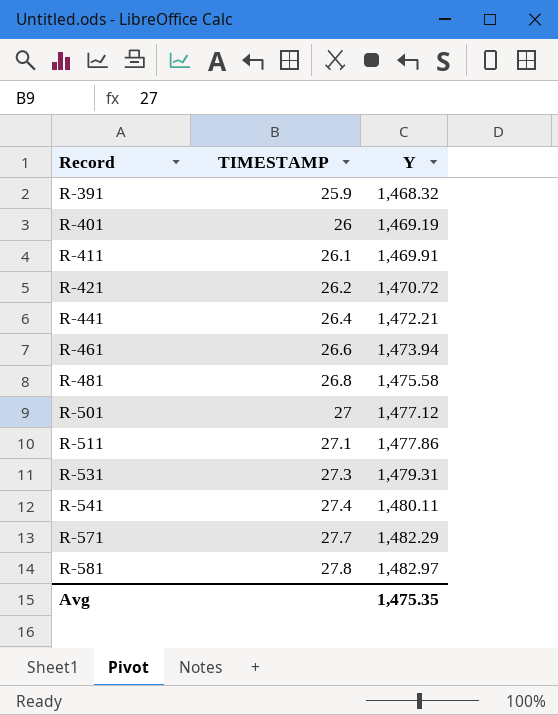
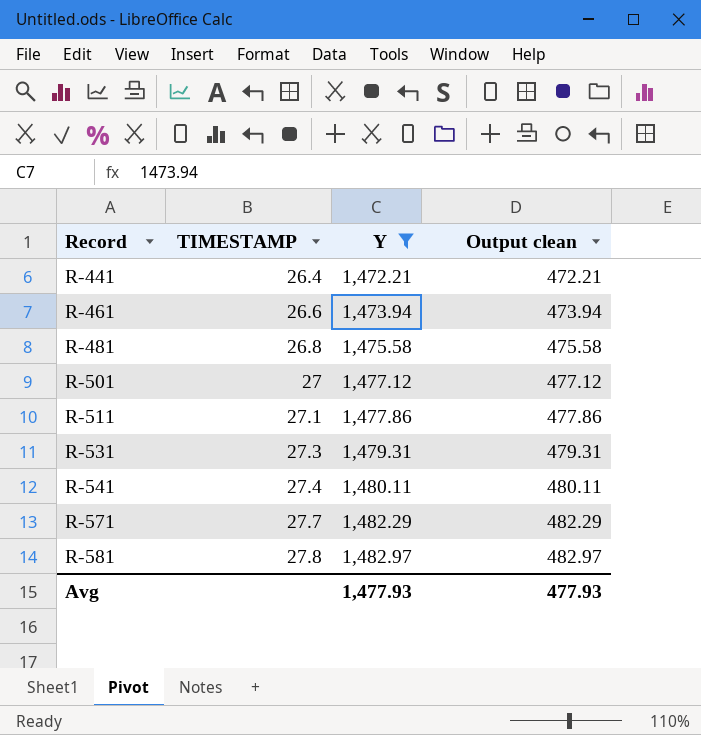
filter: none -> Y >= 1,472.21
column Output clean | formula: none -> [Y] - 1000
Avg | Y: 1,475.35 -> 1,477.93

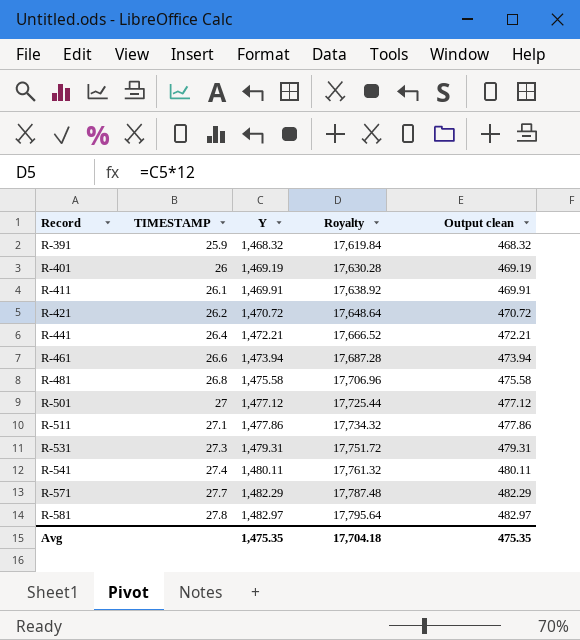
filter: Y >= 1,472.21 -> none
column Royalty | formula: none -> [Y] * 12
Avg | Y: 1,477.93 -> 1,475.35
Avg | Output clean: 477.93 -> 475.35

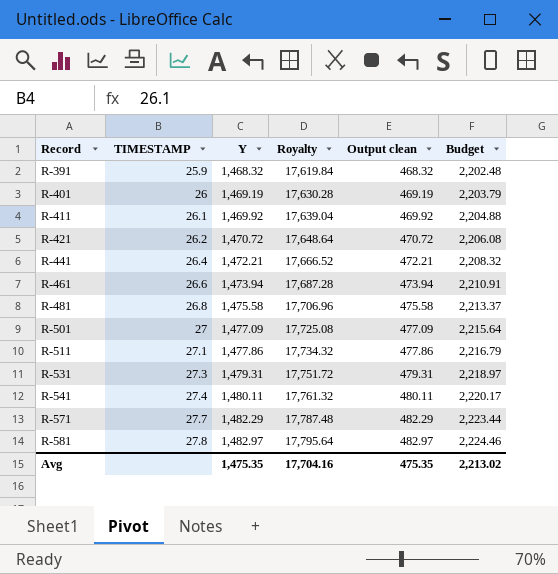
column Budget | formula: none -> [Y] * 1.5
R-411 | Y: 1,469.91 -> 1,469.92
R-411 | Royalty: 17,638.92 -> 17,639.04
R-411 | Output clean: 469.91 -> 469.92
R-501 | Y: 1,477.12 -> 1,477.09
R-501 | Royalty: 17,725.44 -> 17,725.08
R-501 | Output clean: 477.12 -> 477.09
Avg | Royalty: 17,704.18 -> 17,704.16

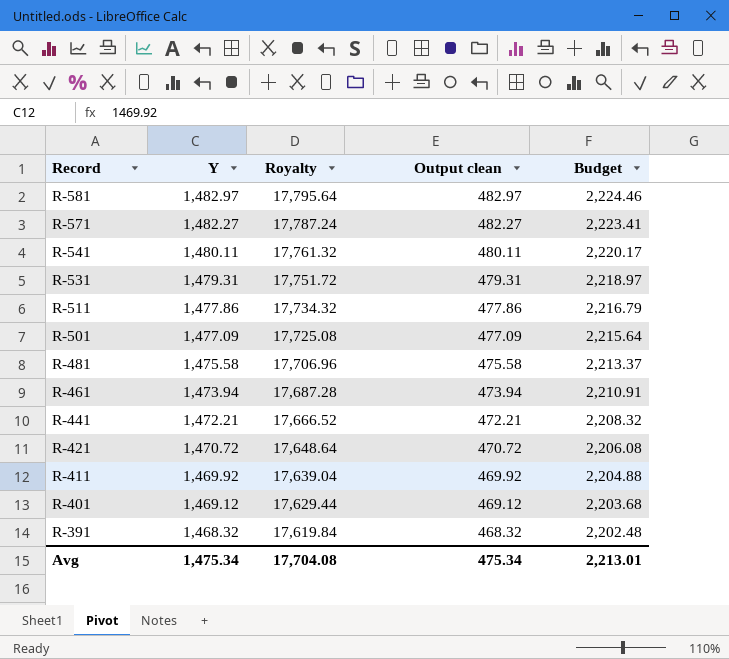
row order: Record ascending -> Record descending
column TIMESTAMP | position: 2 -> none
R-571 | Y: 1,482.29 -> 1,482.27
R-571 | Royalty: 17,787.48 -> 17,787.24
R-571 | Output clean: 482.29 -> 482.27
R-571 | Budget: 2,223.44 -> 2,223.41
R-401 | Y: 1,469.19 -> 1,469.12
R-401 | Royalty: 17,630.28 -> 17,629.44
R-401 | Output clean: 469.19 -> 469.12
R-401 | Budget: 2,203.79 -> 2,203.68
Avg | Y: 1,475.35 -> 1,475.34
Avg | Royalty: 17,704.16 -> 17,704.08
Avg | Output clean: 475.35 -> 475.34
Avg | Budget: 2,213.02 -> 2,213.01

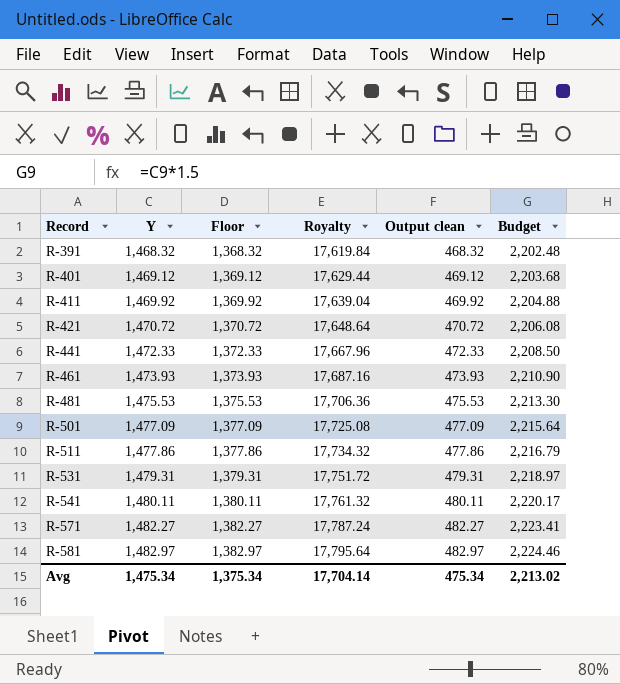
row order: Record descending -> Record ascending
column Floor | formula: none -> [Y] - 100
R-441 | Y: 1,472.21 -> 1,472.33
R-441 | Royalty: 17,666.52 -> 17,667.96
R-441 | Output clean: 472.21 -> 472.33
R-441 | Budget: 2,208.32 -> 2,208.50
R-461 | Y: 1,473.94 -> 1,473.93
R-461 | Royalty: 17,687.28 -> 17,687.16
R-461 | Output clean: 473.94 -> 473.93
R-461 | Budget: 2,210.91 -> 2,210.90
R-481 | Y: 1,475.58 -> 1,475.53
R-481 | Royalty: 17,706.96 -> 17,706.36
R-481 | Output clean: 475.58 -> 475.53
R-481 | Budget: 2,213.37 -> 2,213.30
Avg | Royalty: 17,704.08 -> 17,704.14
Avg | Budget: 2,213.01 -> 2,213.02

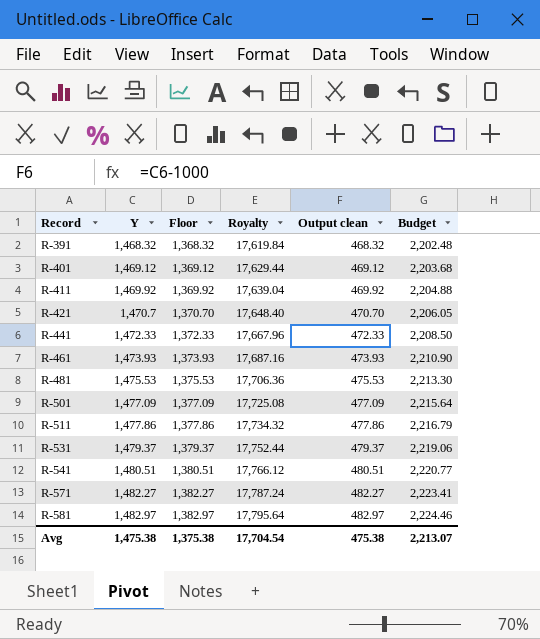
R-421 | Y: 1,470.72 -> 1,470.7
R-421 | Floor: 1,370.72 -> 1,370.70
R-421 | Royalty: 17,648.64 -> 17,648.40
R-421 | Output clean: 470.72 -> 470.70
R-421 | Budget: 2,206.08 -> 2,206.05
R-531 | Y: 1,479.31 -> 1,479.37
R-531 | Floor: 1,379.31 -> 1,379.37
R-531 | Royalty: 17,751.72 -> 17,752.44
R-531 | Output clean: 479.31 -> 479.37
R-531 | Budget: 2,218.97 -> 2,219.06
R-541 | Y: 1,480.11 -> 1,480.51
R-541 | Floor: 1,380.11 -> 1,380.51
R-541 | Royalty: 17,761.32 -> 17,766.12
R-541 | Output clean: 480.11 -> 480.51
R-541 | Budget: 2,220.17 -> 2,220.77
Avg | Y: 1,475.34 -> 1,475.38
Avg | Floor: 1,375.34 -> 1,375.38
Avg | Royalty: 17,704.14 -> 17,704.54
Avg | Output clean: 475.34 -> 475.38
Avg | Budget: 2,213.02 -> 2,213.07

